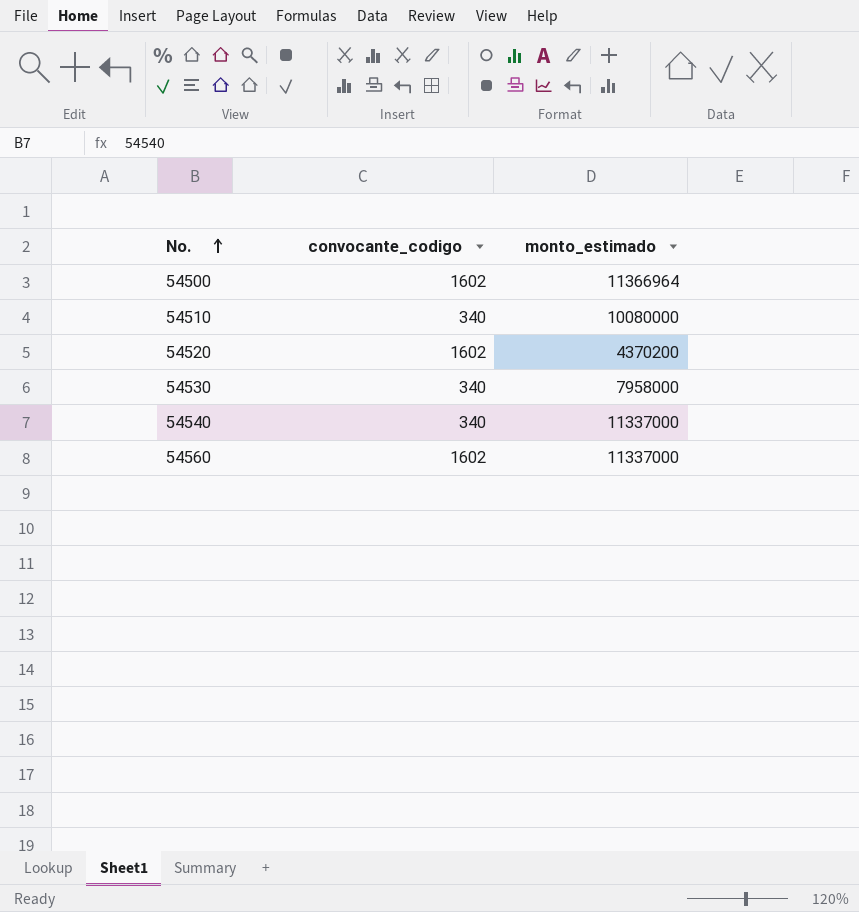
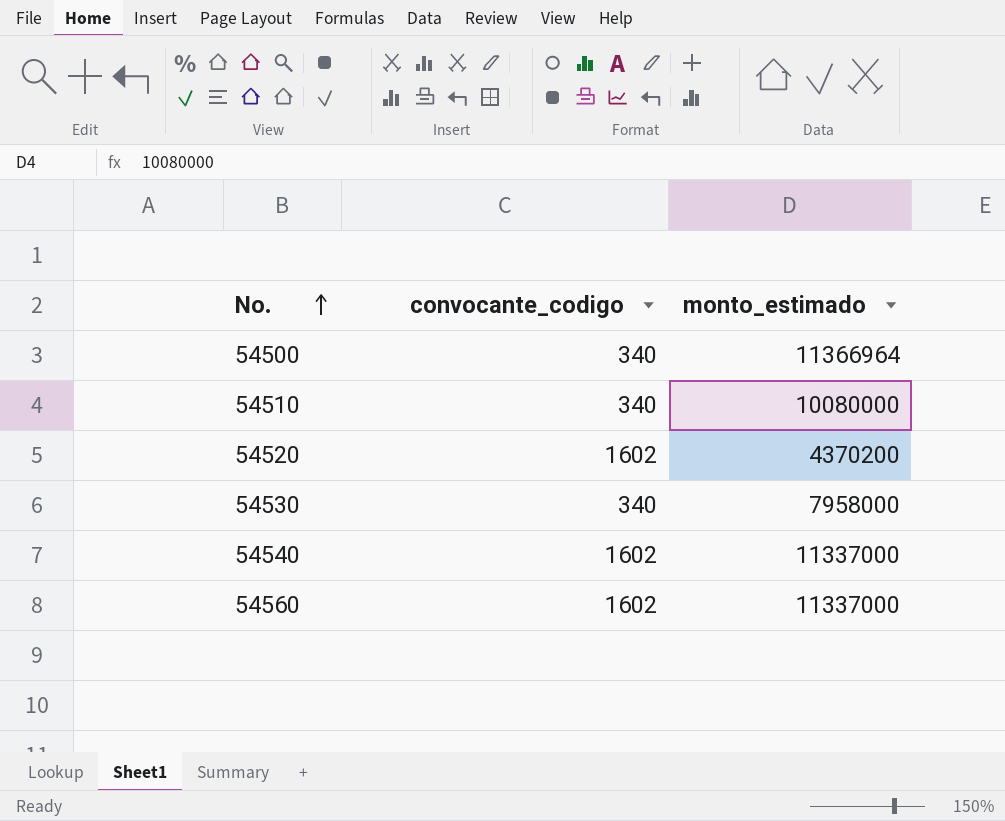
54500 | convocante_codigo: 1602 -> 340
54540 | convocante_codigo: 340 -> 1602

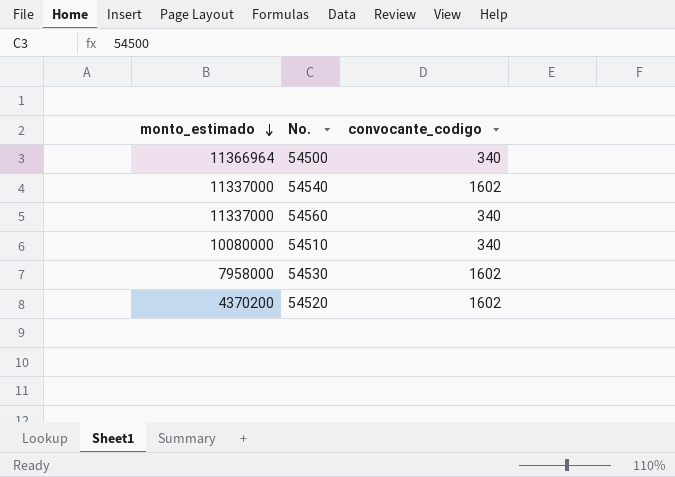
row order: No. ascending -> monto_estimado descending
column monto_estimado | position: 3 -> 1
54560 | convocante_codigo: 1602 -> 340
54530 | convocante_codigo: 340 -> 1602

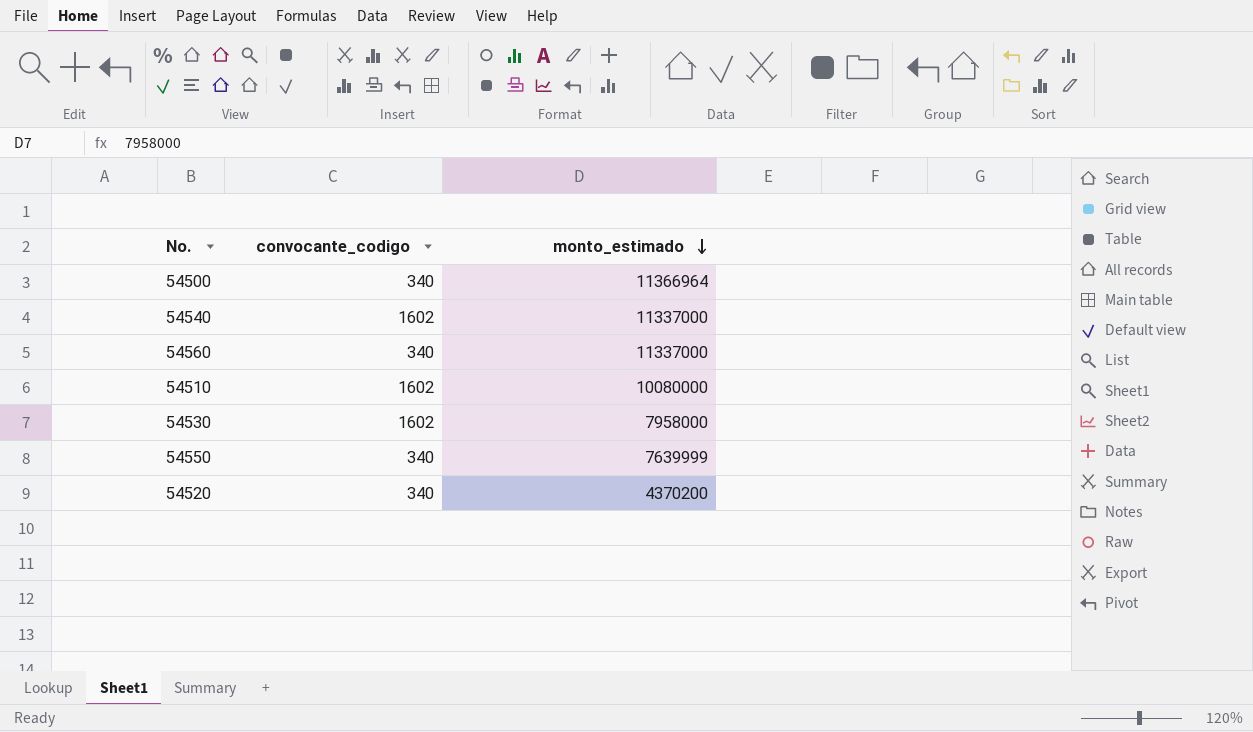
column monto_estimado | position: 1 -> 3
54510 | convocante_codigo: 340 -> 1602
row 54550: none -> 340 | 7639999
54520 | convocante_codigo: 1602 -> 340

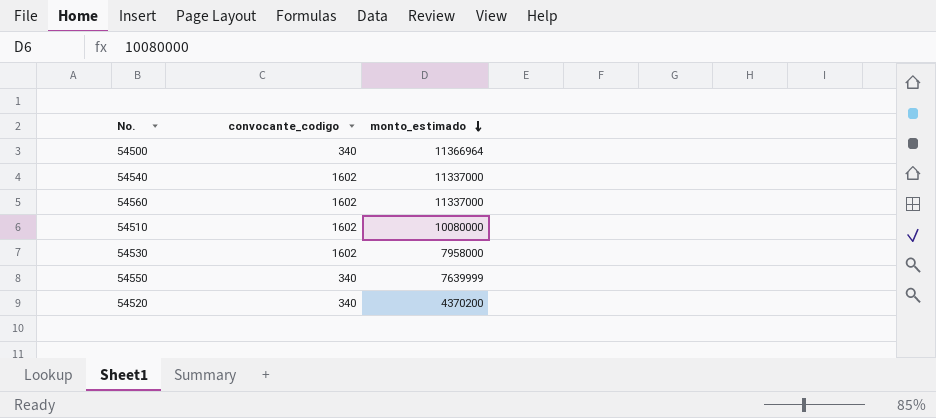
54560 | convocante_codigo: 340 -> 1602

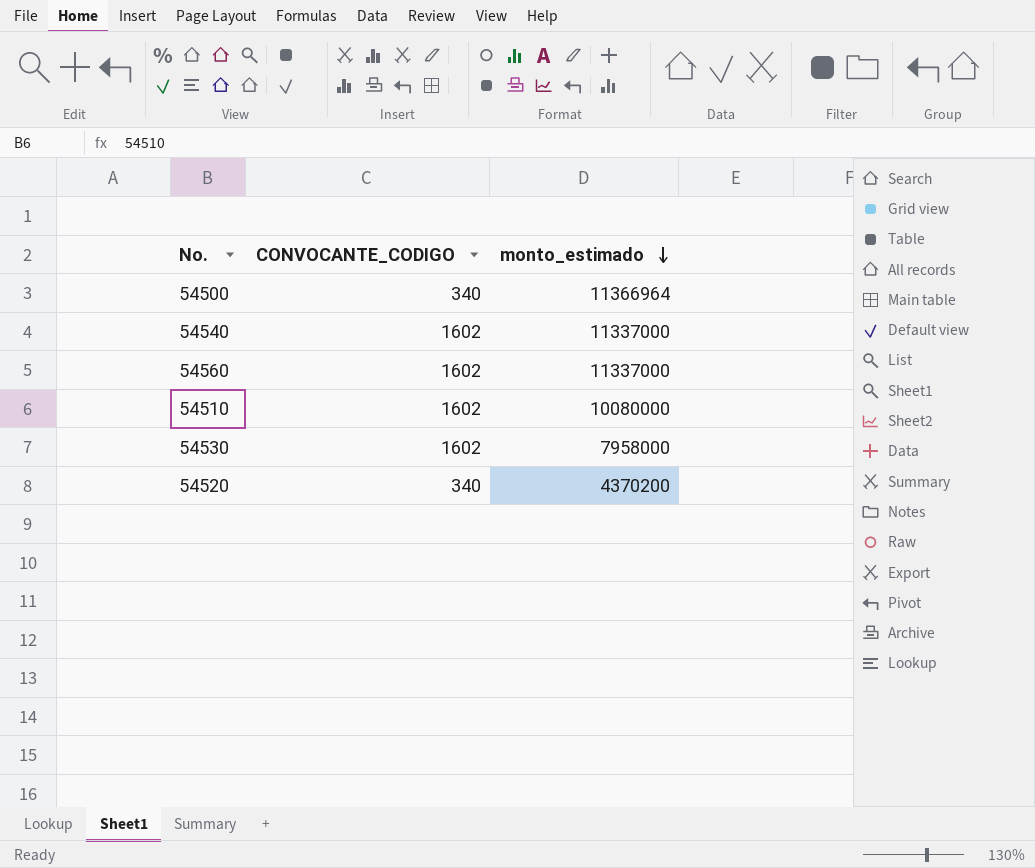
column name: convocante_codigo -> CONVOCANTE_CODIGO
row 54550: 340 | 7639999 -> none

